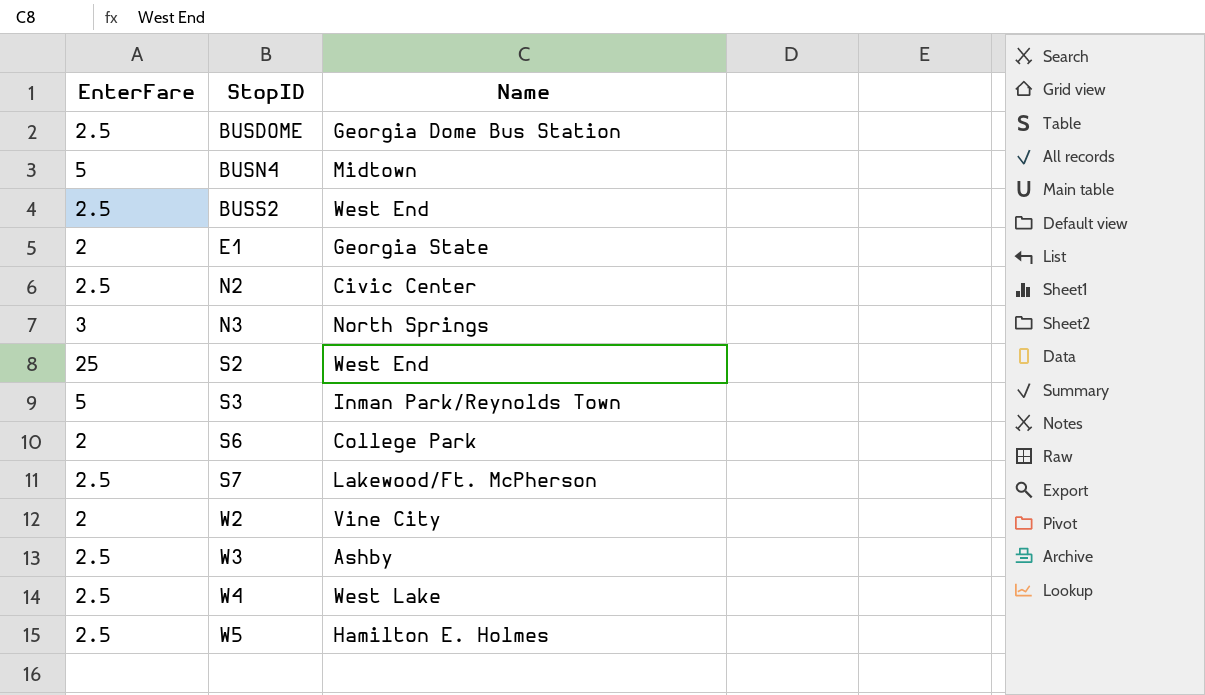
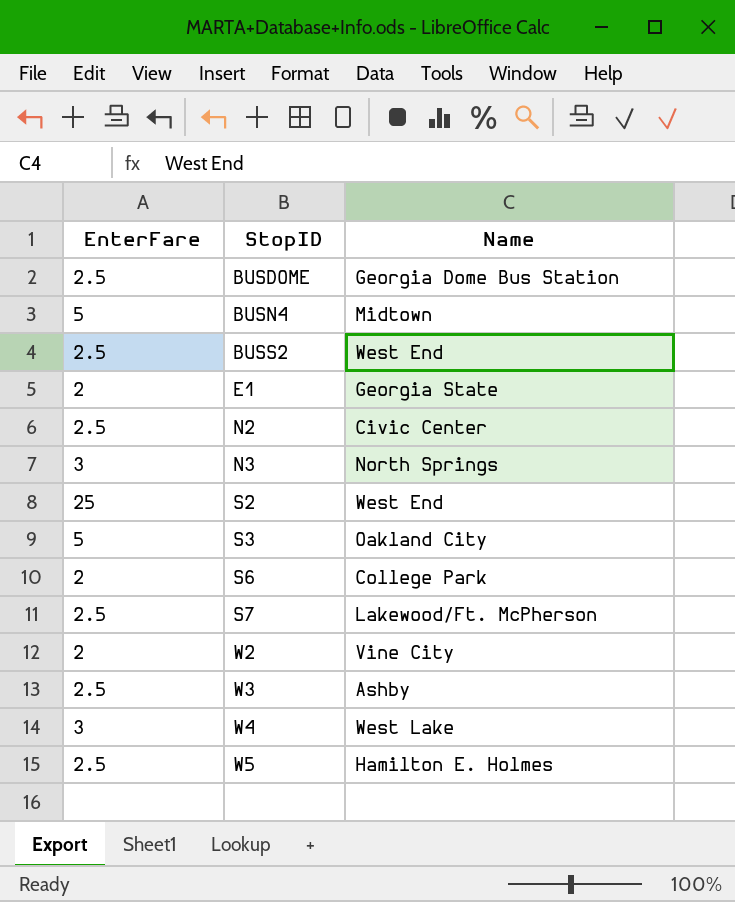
S3 | Name: Inman Park/Reynolds Town -> Oakland City
W4 | EnterFare: 2.5 -> 3

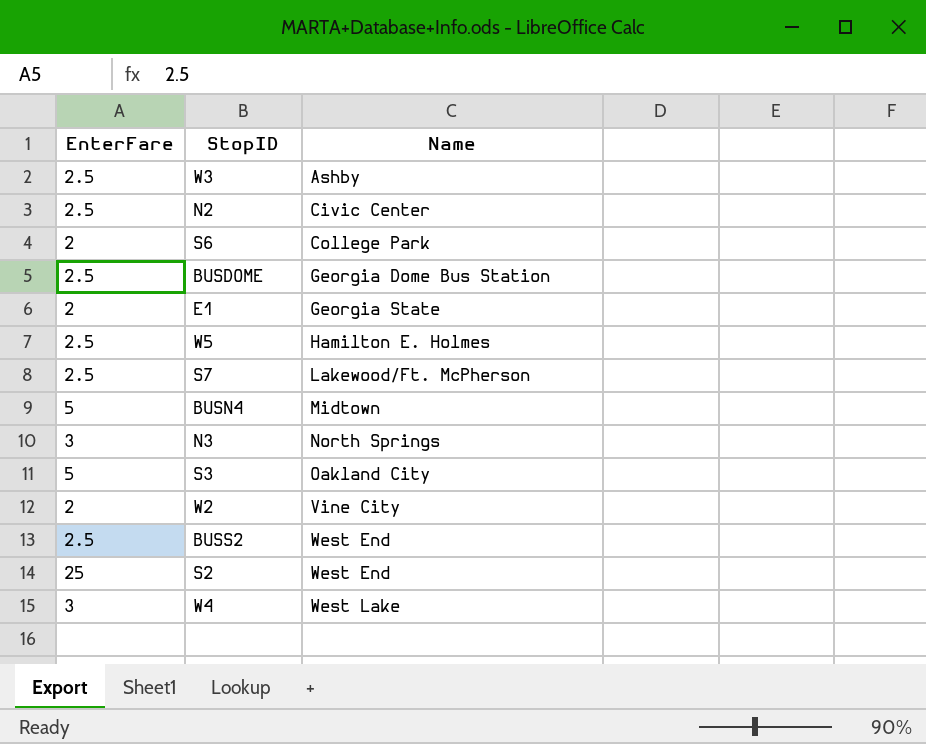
row order: StopID ascending -> Name ascending

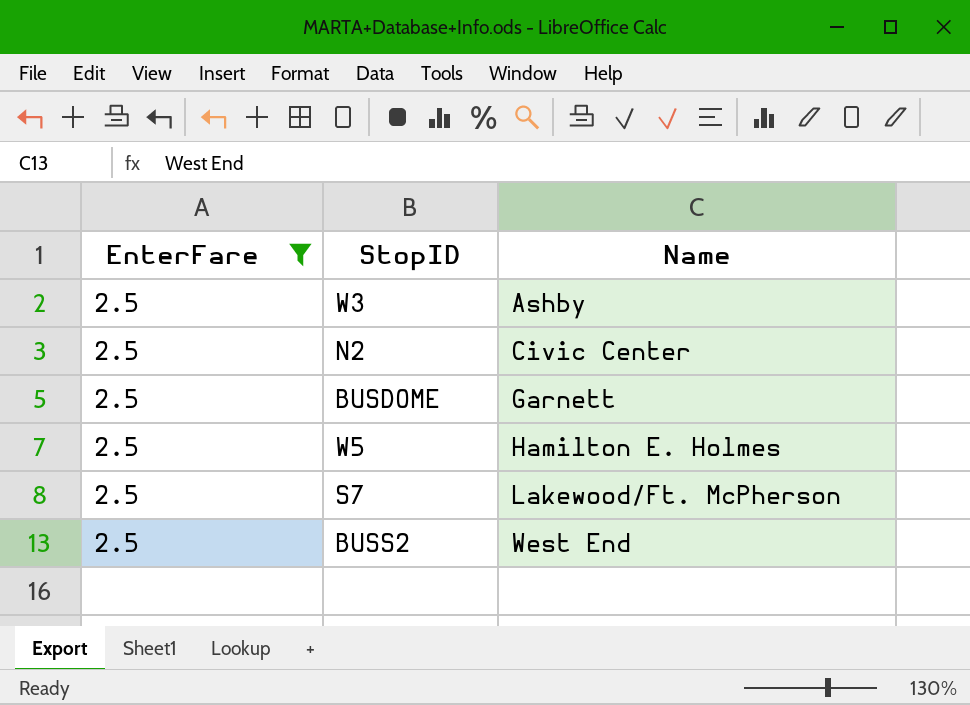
filter: none -> EnterFare = 2.5
BUSDOME | Name: Georgia Dome Bus Station -> Garnett

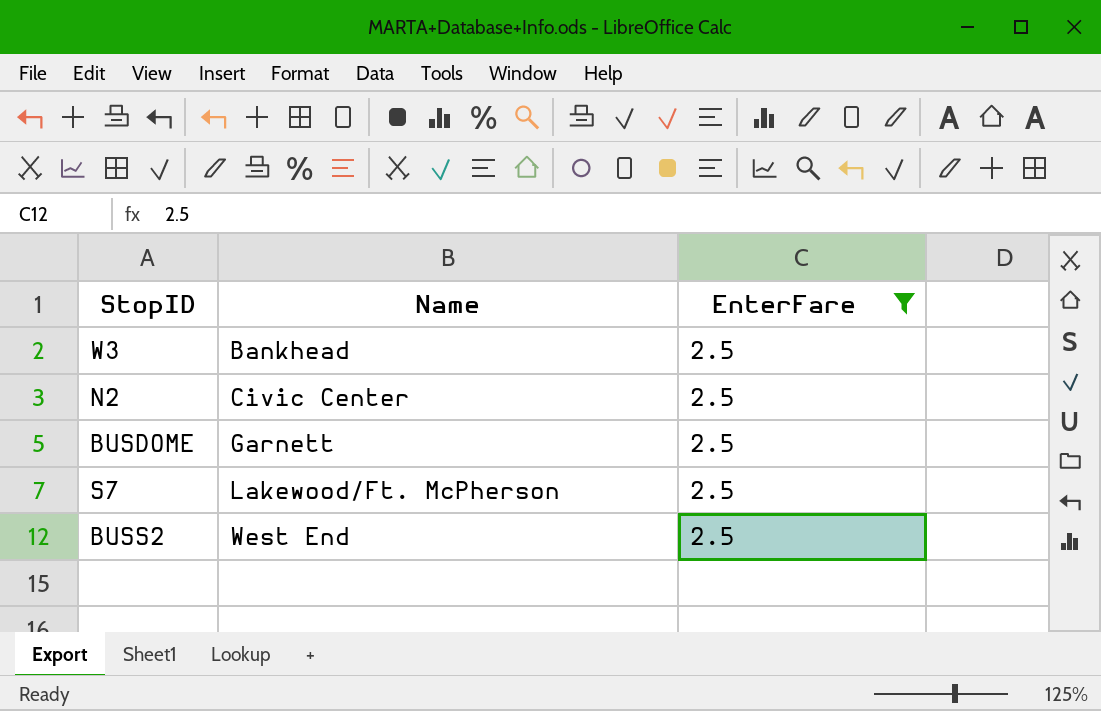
column EnterFare | position: 1 -> 3
row W5: 2.5 | Hamilton E. Holmes -> none
W3 | Name: Ashby -> Bankhead

